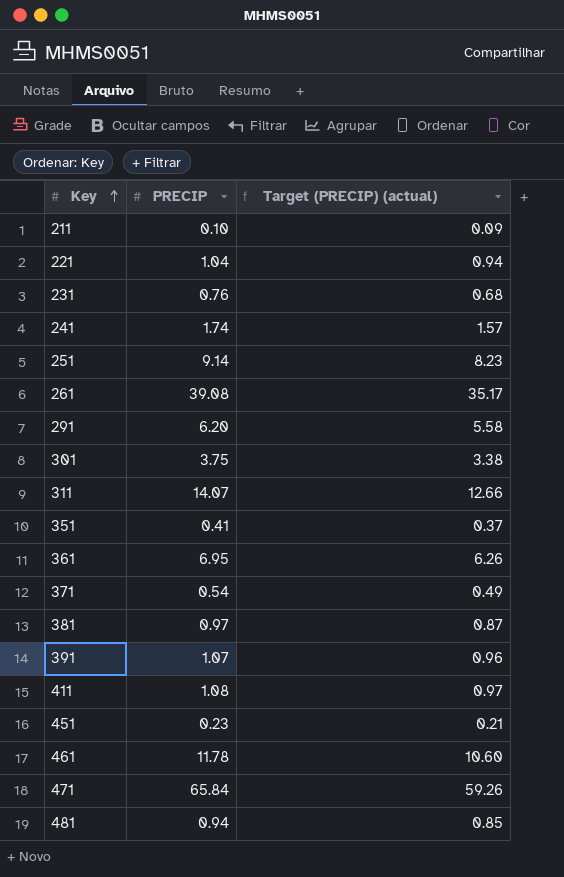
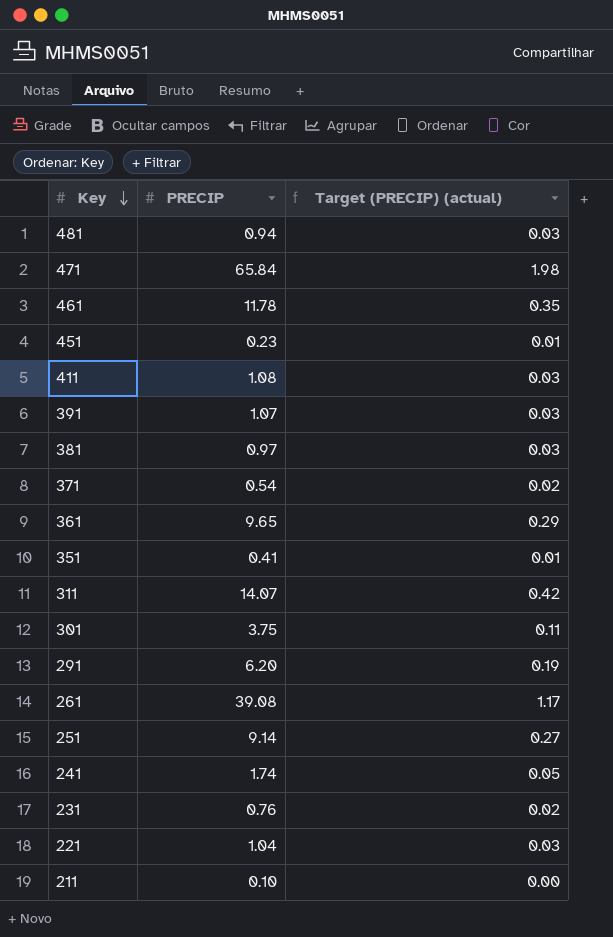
row order: Key ascending -> Key descending
column Target (PRECIP) (actual) | formula: [PRECIP] * 0.9 -> [PRECIP] * 0.03
361 | PRECIP: 6.95 -> 9.65

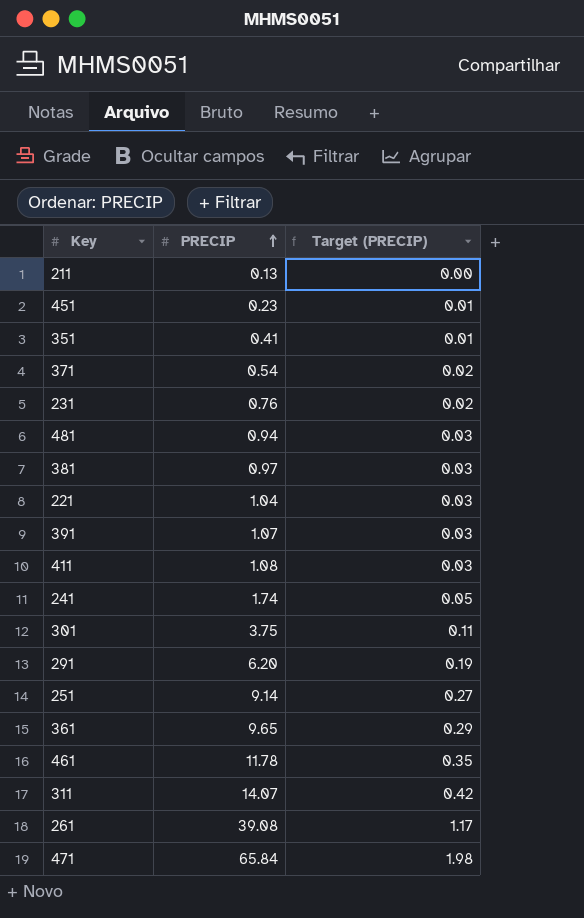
row order: Key descending -> PRECIP ascending
column name: Target (PRECIP) (actual) -> Target (PRECIP)
211 | PRECIP: 0.10 -> 0.13

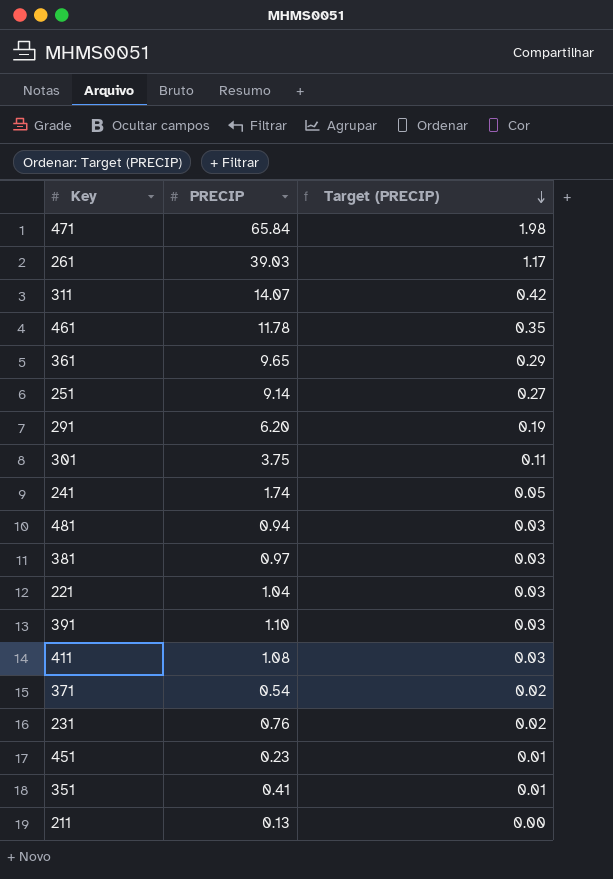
row order: PRECIP ascending -> Target (PRECIP) descending
261 | PRECIP: 39.08 -> 39.03
391 | PRECIP: 1.07 -> 1.10

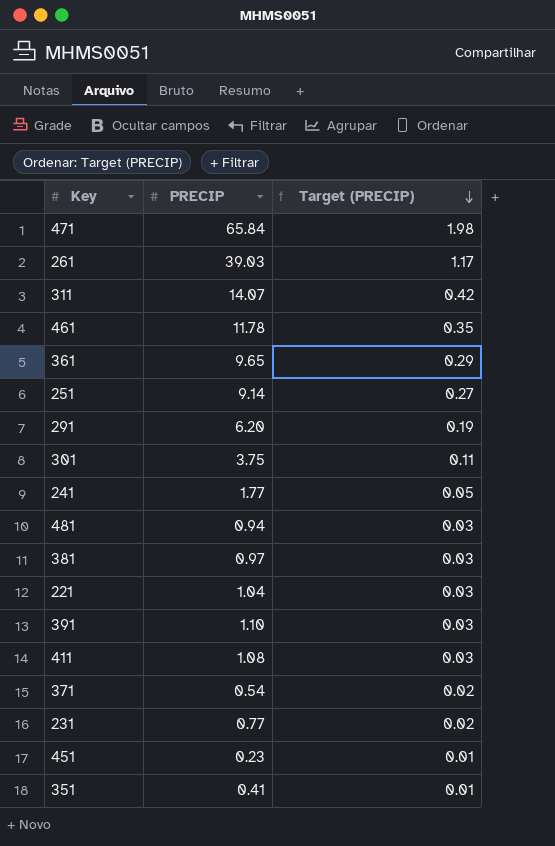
row 211: 0.13 | 0.00 -> none
241 | PRECIP: 1.74 -> 1.77
231 | PRECIP: 0.76 -> 0.77

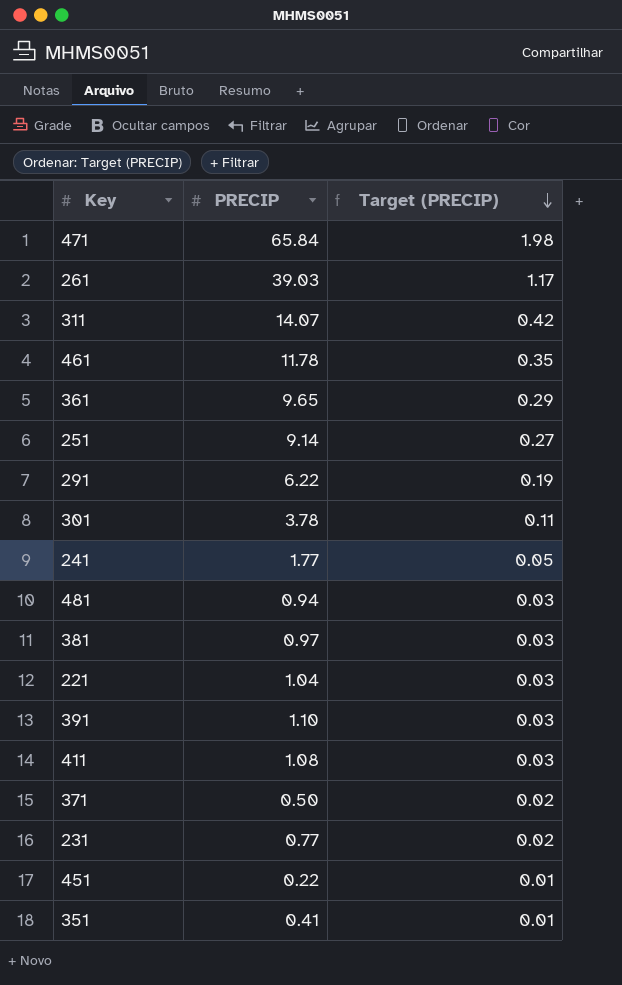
291 | PRECIP: 6.20 -> 6.22
301 | PRECIP: 3.75 -> 3.78
371 | PRECIP: 0.54 -> 0.50
451 | PRECIP: 0.23 -> 0.22

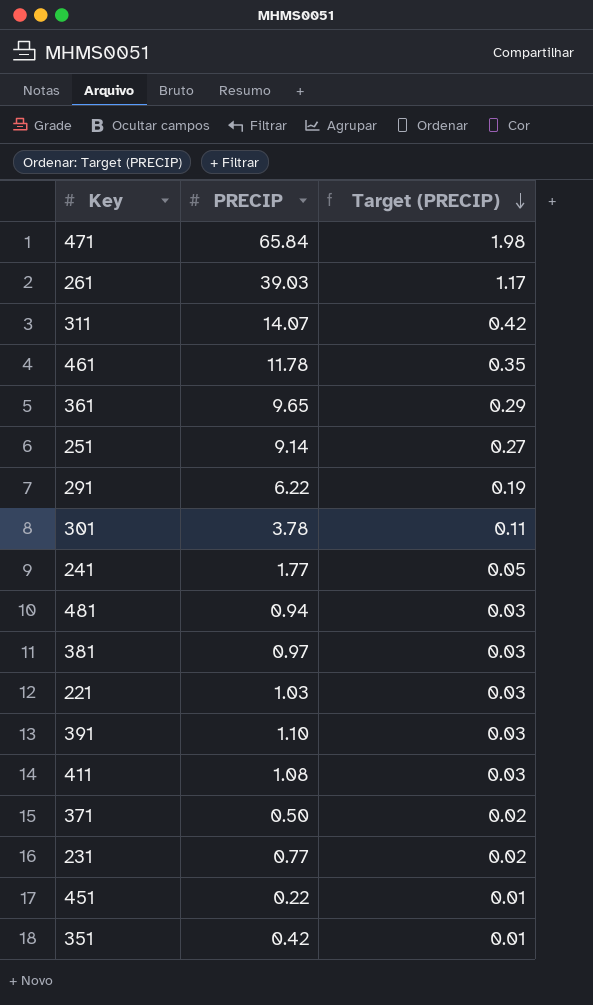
221 | PRECIP: 1.04 -> 1.03
351 | PRECIP: 0.41 -> 0.42

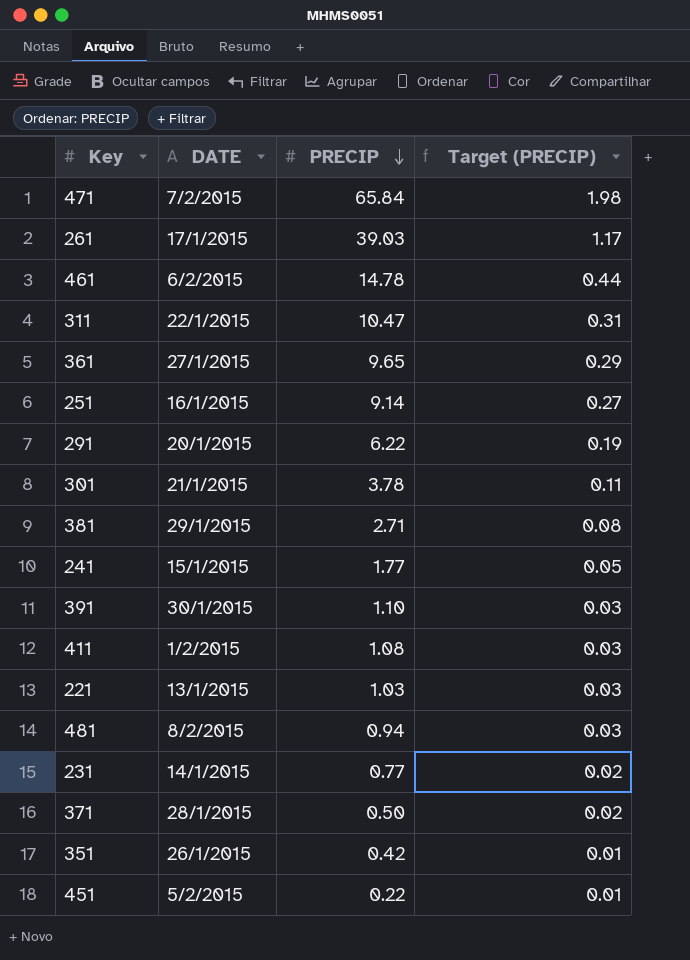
row order: Target (PRECIP) descending -> PRECIP descending
column DATE | position: none -> 2
461 | PRECIP: 11.78 -> 14.78
461 | Target (PRECIP): 0.35 -> 0.44
311 | PRECIP: 14.07 -> 10.47
311 | Target (PRECIP): 0.42 -> 0.31
381 | PRECIP: 0.97 -> 2.71
381 | Target (PRECIP): 0.03 -> 0.08

